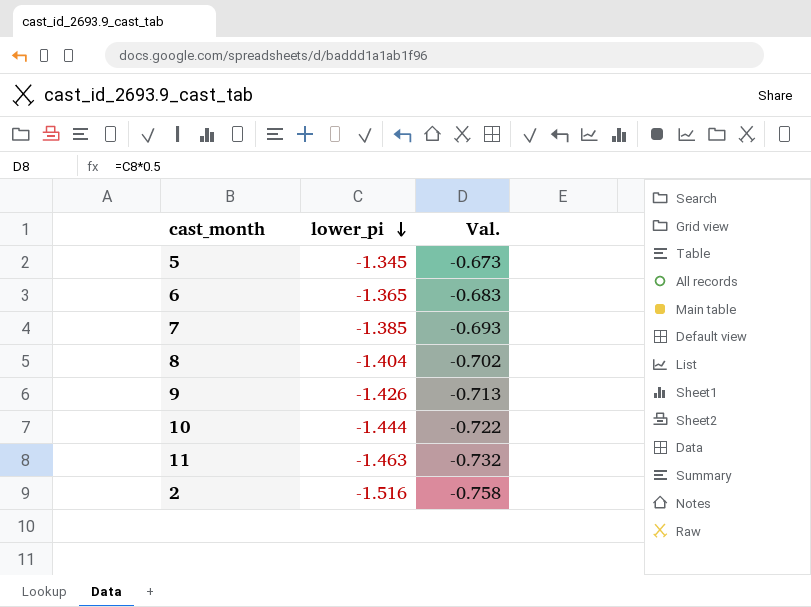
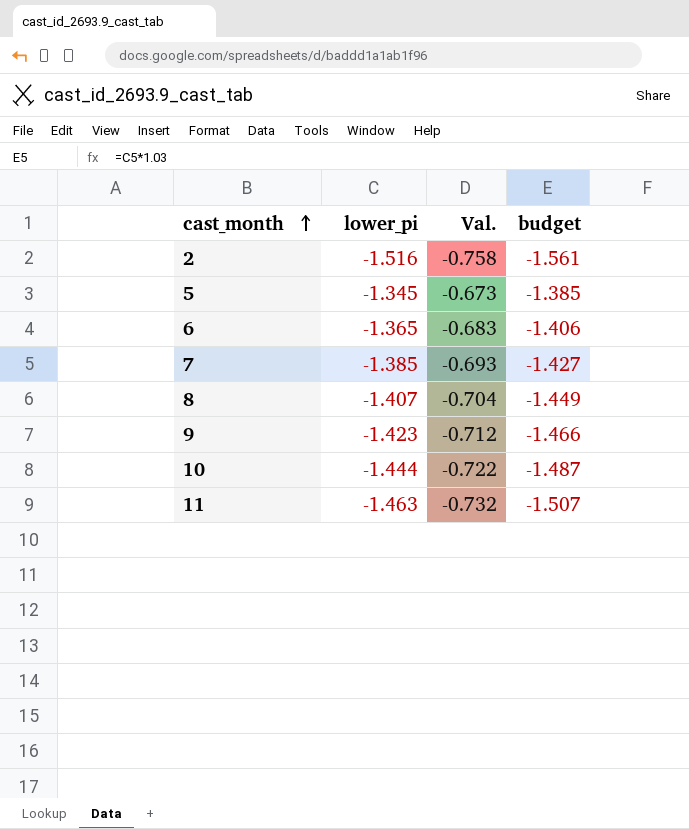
row order: lower_pi descending -> cast_month ascending
column budget | formula: none -> [lower_pi] * 1.03
8 | lower_pi: -1.404 -> -1.407
8 | Val.: -0.702 -> -0.704
9 | lower_pi: -1.426 -> -1.423
9 | Val.: -0.713 -> -0.712

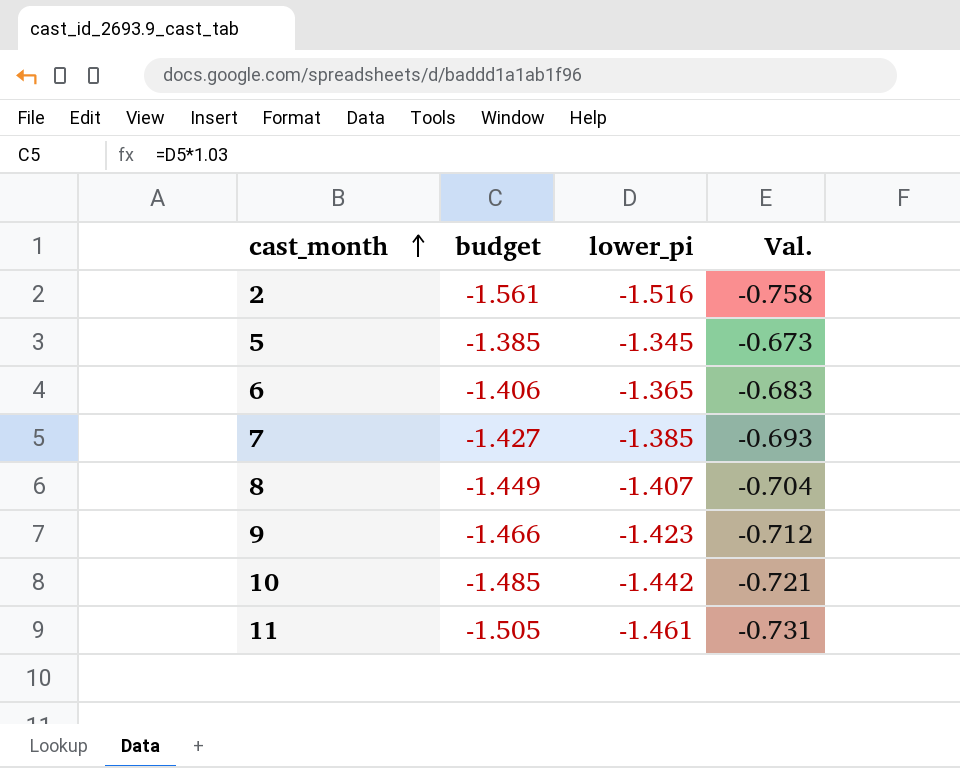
column budget | position: 4 -> 2
10 | budget: -1.487 -> -1.485
10 | lower_pi: -1.444 -> -1.442
10 | Val.: -0.722 -> -0.721
11 | budget: -1.507 -> -1.505
11 | lower_pi: -1.463 -> -1.461
11 | Val.: -0.732 -> -0.731

